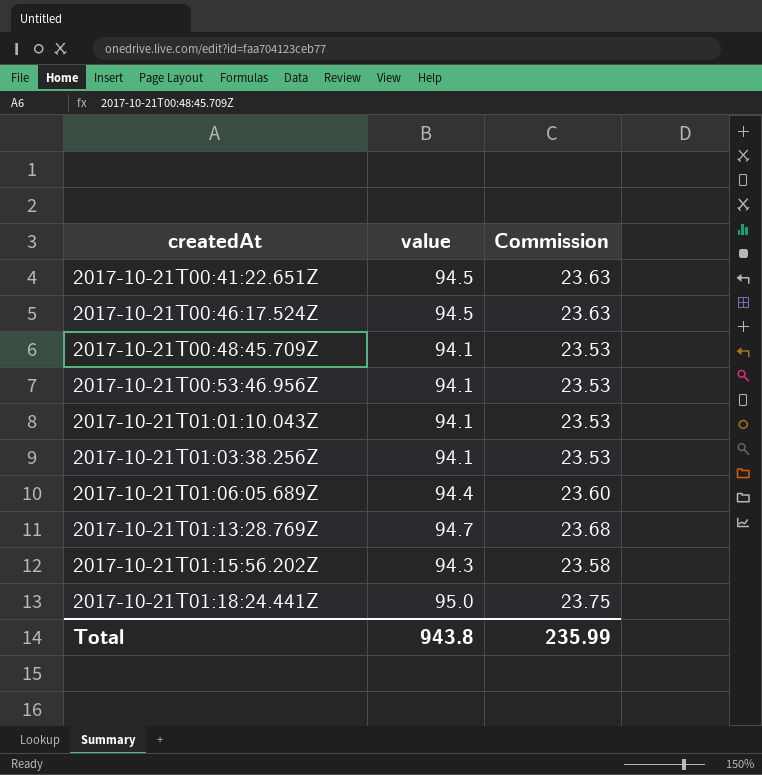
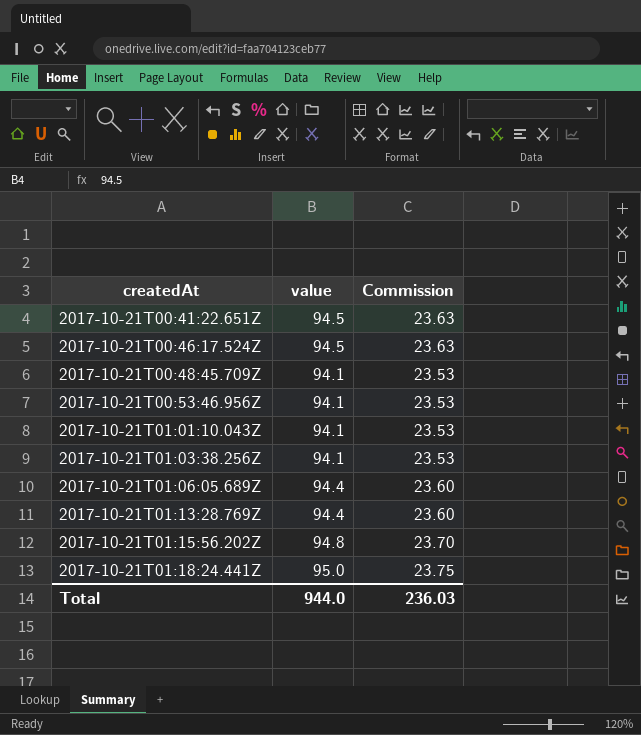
2017-10-21T01:13:28.769Z | value: 94.7 -> 94.4
2017-10-21T01:13:28.769Z | Commission: 23.68 -> 23.60
2017-10-21T01:15:56.202Z | value: 94.3 -> 94.8
2017-10-21T01:15:56.202Z | Commission: 23.58 -> 23.70
Total | value: 943.8 -> 944.0
Total | Commission: 235.99 -> 236.03

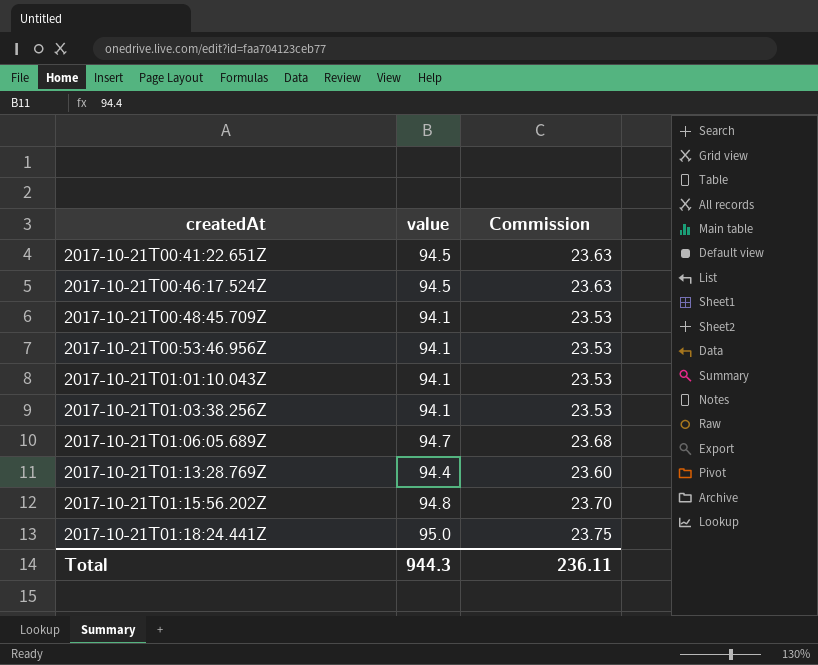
2017-10-21T01:06:05.689Z | value: 94.4 -> 94.7
2017-10-21T01:06:05.689Z | Commission: 23.60 -> 23.68
Total | value: 944.0 -> 944.3
Total | Commission: 236.03 -> 236.11

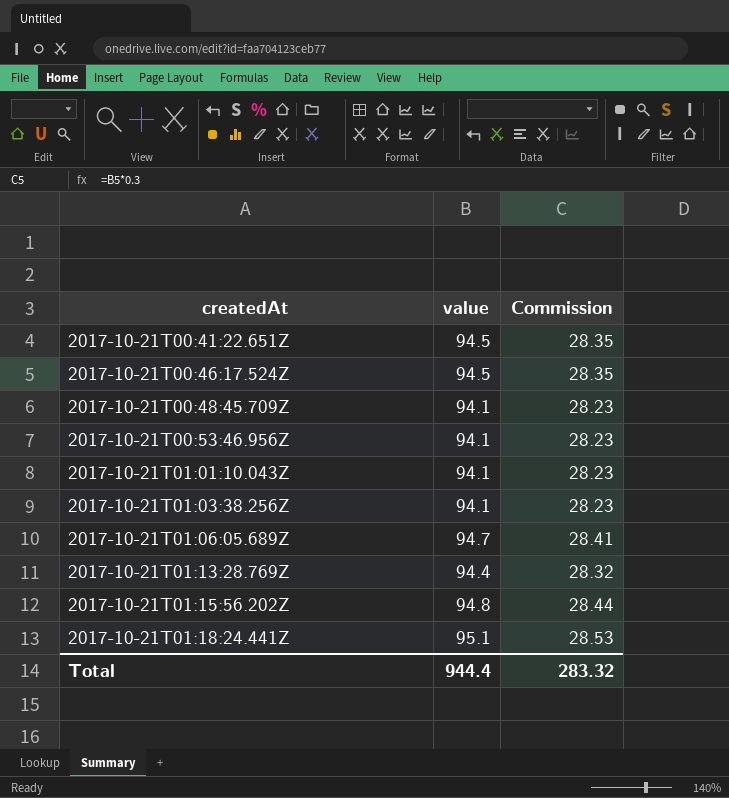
column Commission | formula: [value] * 0.25 -> [value] * 0.3
2017-10-21T01:18:24.441Z | value: 95.0 -> 95.1
Total | value: 944.3 -> 944.4
Total | Commission: 236.11 -> 283.32

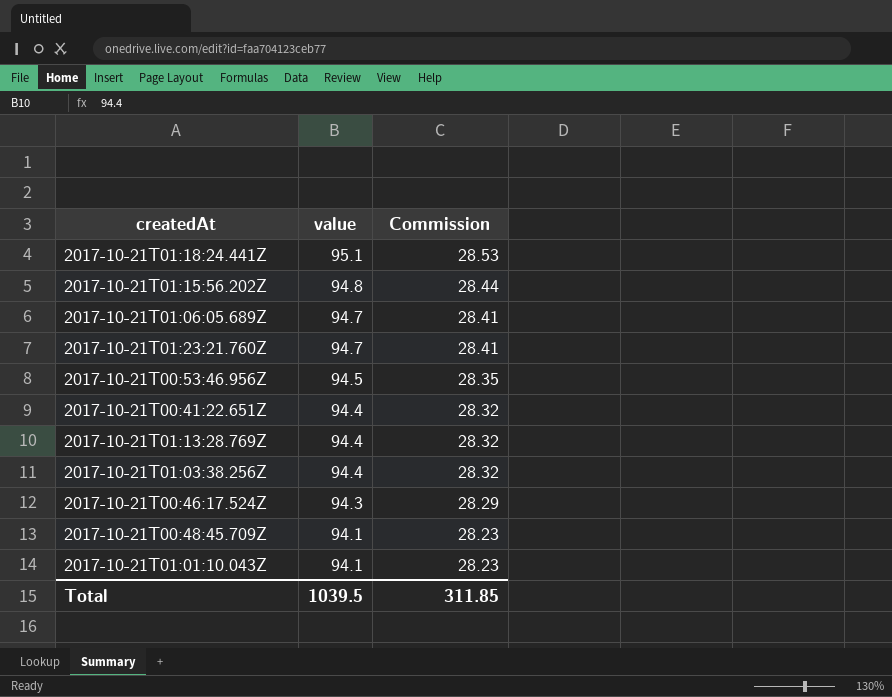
row order: createdAt ascending -> value descending
row 2017-10-21T01:23:21.760Z: none -> 94.7 | 28.41
2017-10-21T00:53:46.956Z | value: 94.1 -> 94.5
2017-10-21T00:53:46.956Z | Commission: 28.23 -> 28.35
2017-10-21T00:41:22.651Z | value: 94.5 -> 94.4
2017-10-21T00:41:22.651Z | Commission: 28.35 -> 28.32
2017-10-21T01:03:38.256Z | value: 94.1 -> 94.4
2017-10-21T01:03:38.256Z | Commission: 28.23 -> 28.32
2017-10-21T00:46:17.524Z | value: 94.5 -> 94.3
2017-10-21T00:46:17.524Z | Commission: 28.35 -> 28.29
Total | value: 944.4 -> 1039.5
Total | Commission: 283.32 -> 311.85

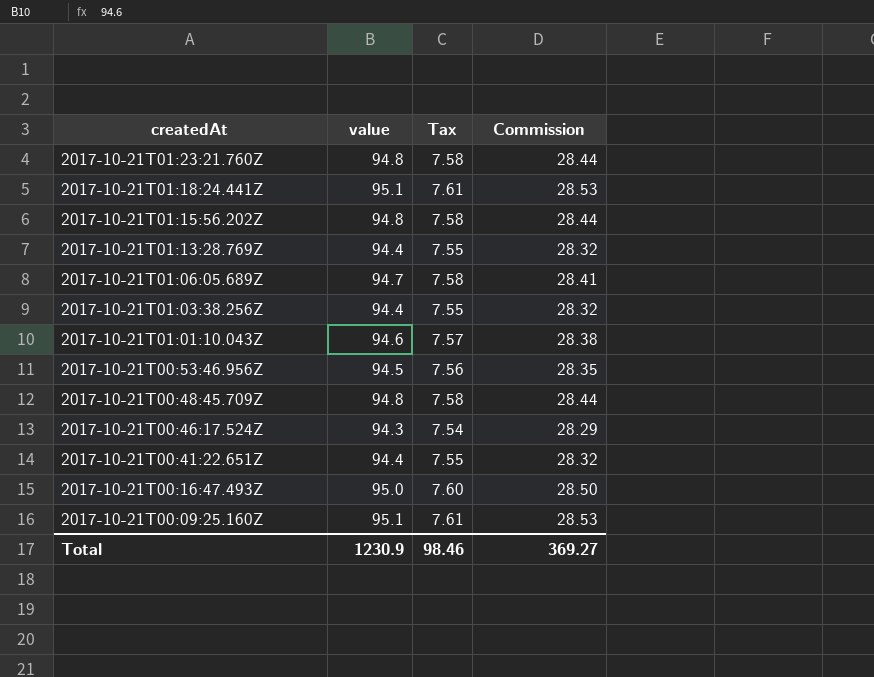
row order: value descending -> createdAt descending
column Tax | formula: none -> [value] * 0.08
2017-10-21T01:23:21.760Z | value: 94.7 -> 94.8
2017-10-21T01:23:21.760Z | Commission: 28.41 -> 28.44
2017-10-21T01:01:10.043Z | value: 94.1 -> 94.6
2017-10-21T01:01:10.043Z | Commission: 28.23 -> 28.38
2017-10-21T00:48:45.709Z | value: 94.1 -> 94.8
2017-10-21T00:48:45.709Z | Commission: 28.23 -> 28.44
row 2017-10-21T00:16:47.493Z: none -> 95.0 | 7.60 | 28.50
row 2017-10-21T00:09:25.160Z: none -> 95.1 | 7.61 | 28.53
Total | value: 1039.5 -> 1230.9
Total | Commission: 311.85 -> 369.27

